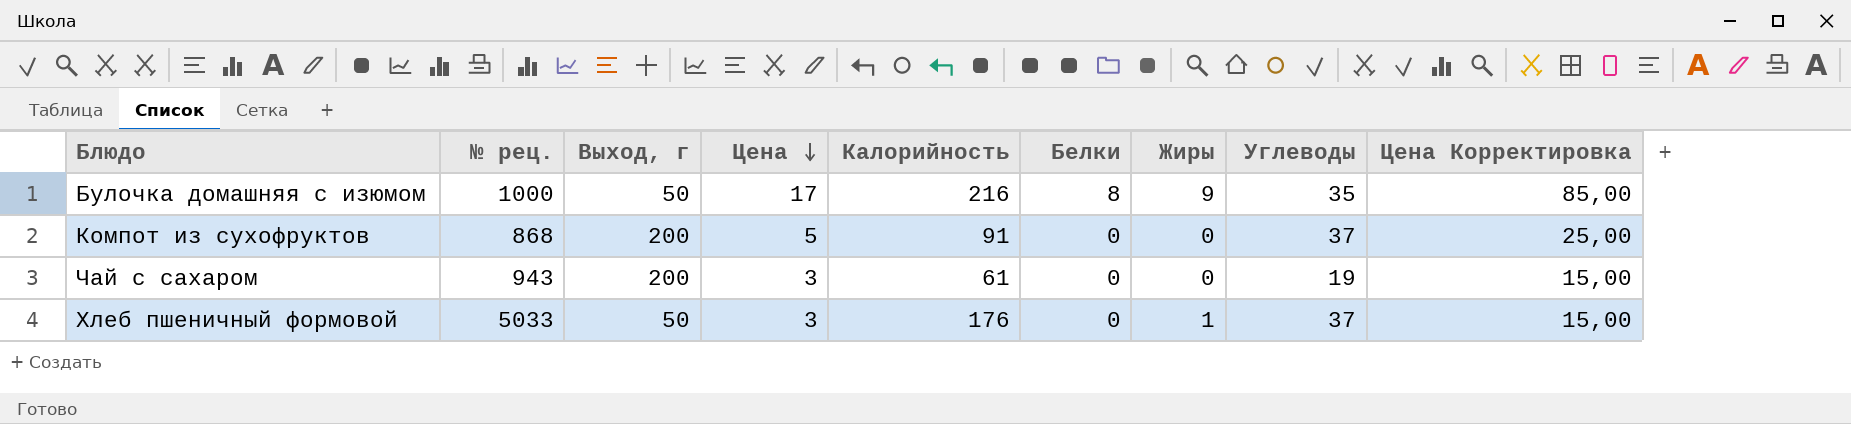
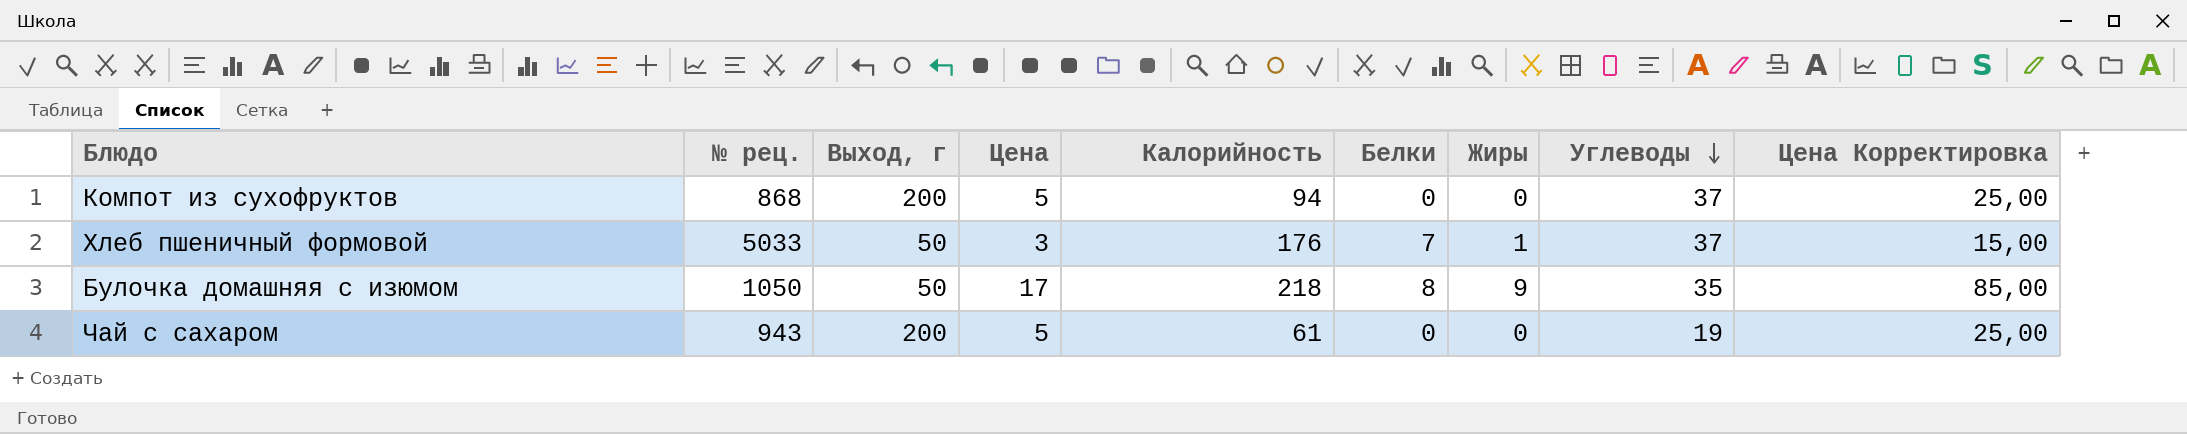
row order: Цена descending -> Углеводы descending
Компот из сухофруктов | Калорийность: 91 -> 94
Хлеб пшеничный формовой | Белки: 0 -> 7
Булочка домашняя с изюмом | № рец.: 1000 -> 1050
Булочка домашняя с изюмом | Калорийность: 216 -> 218
Чай с сахаром | Цена: 3 -> 5
Чай с сахаром | Цена Корректировка: 15,00 -> 25,00

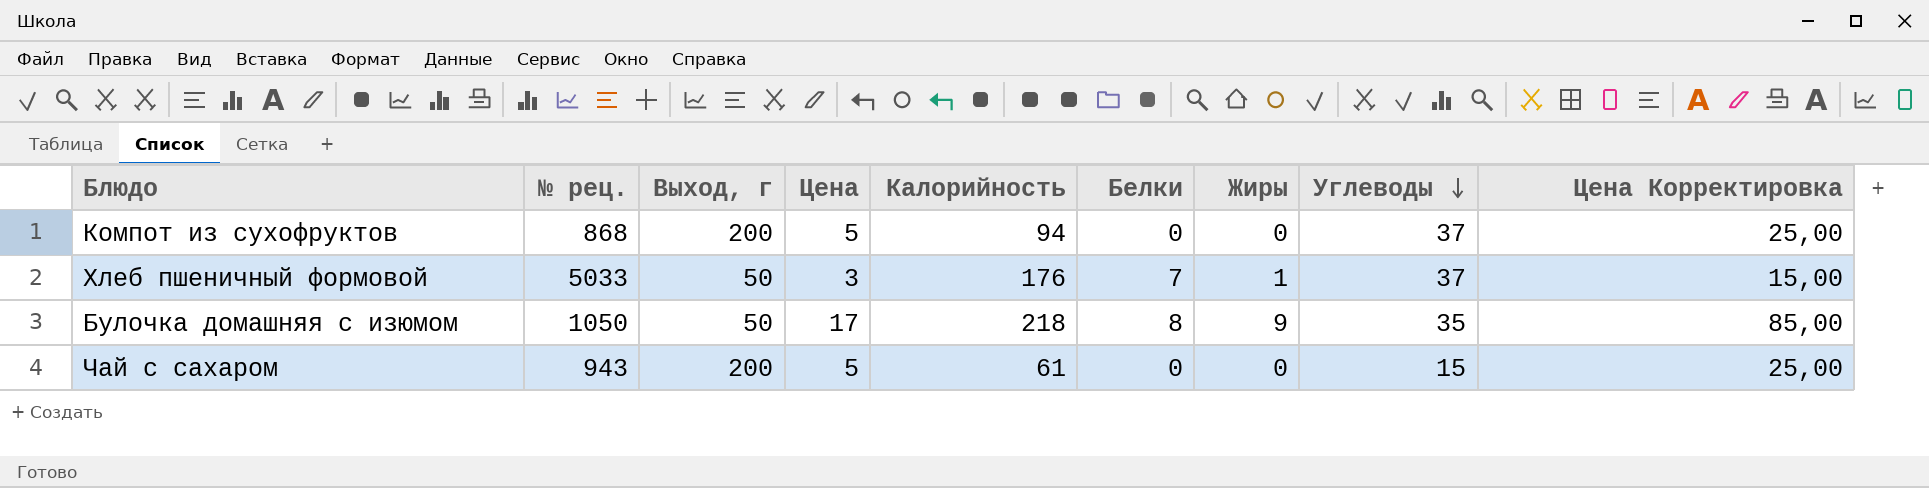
Чай с сахаром | Углеводы: 19 -> 15

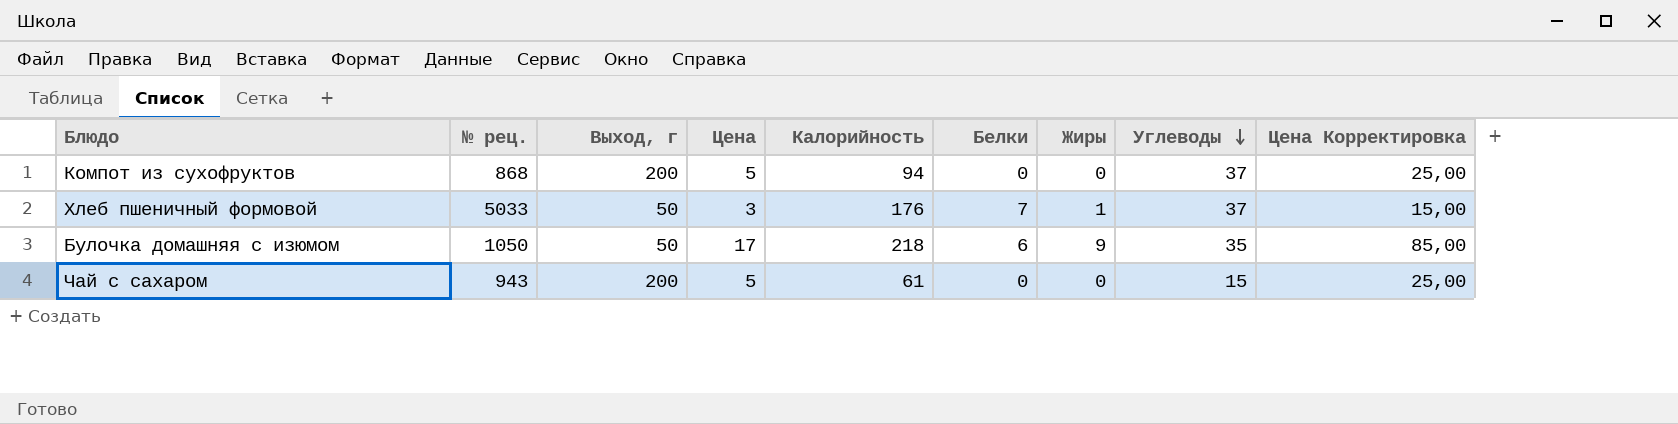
Булочка домашняя с изюмом | Белки: 8 -> 6

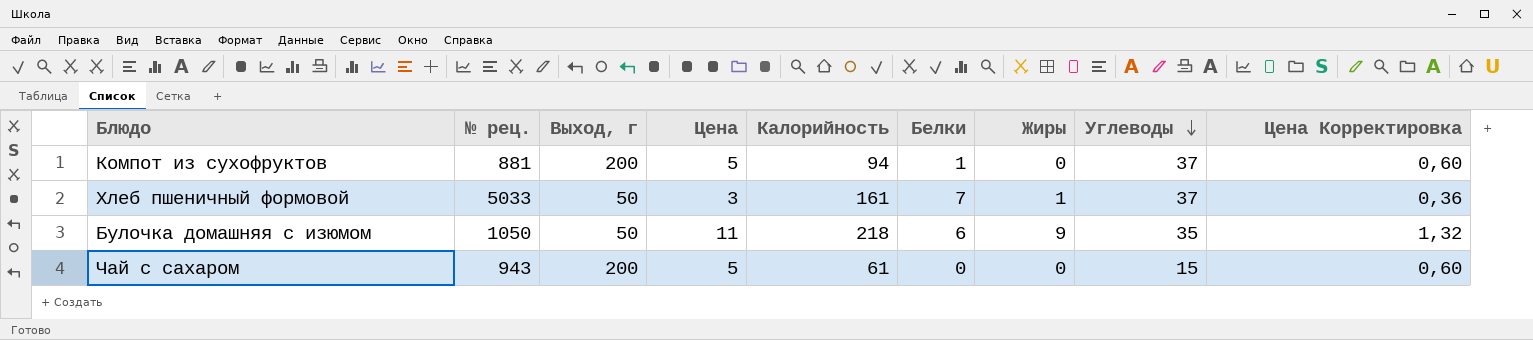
column Цена Корректировка | formula: [Цена] * 5 -> [Цена] * 0,12
Компот из сухофруктов | № рец.: 868 -> 881
Компот из сухофруктов | Белки: 0 -> 1
Хлеб пшеничный формовой | Калорийность: 176 -> 161
Булочка домашняя с изюмом | Цена: 17 -> 11

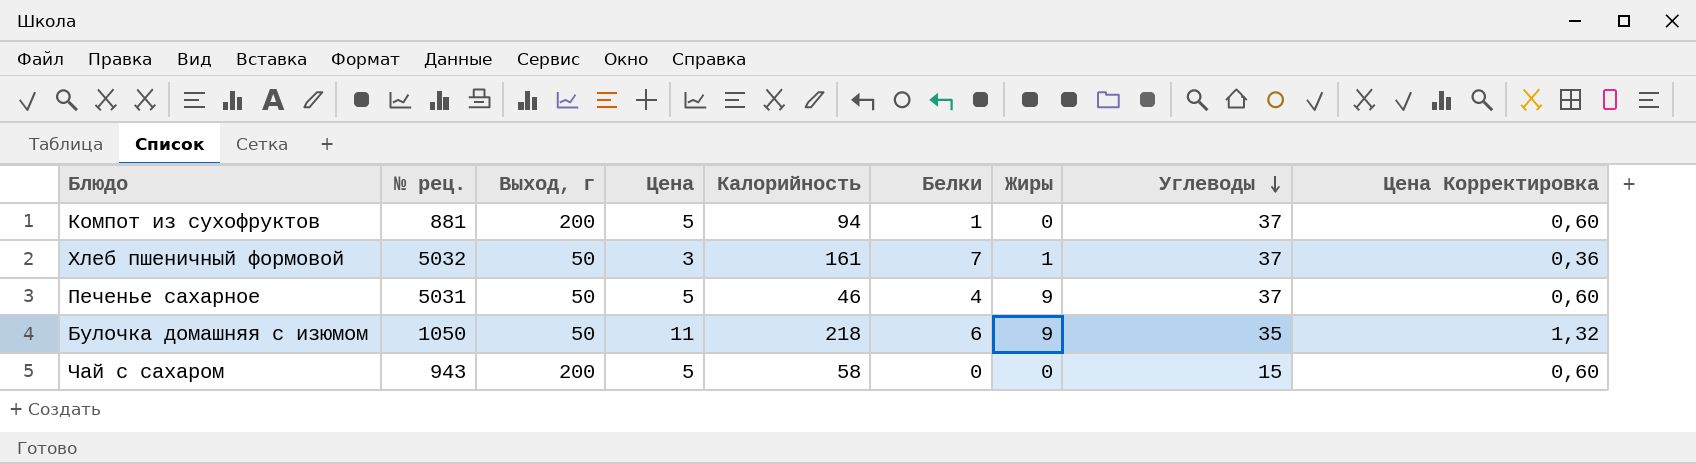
Хлеб пшеничный формовой | № рец.: 5033 -> 5032
row Печенье сахарное: none -> 5031 | 50 | 5 | 46 | 4 | 9 | 37 | 0,60
Чай с сахаром | Калорийность: 61 -> 58

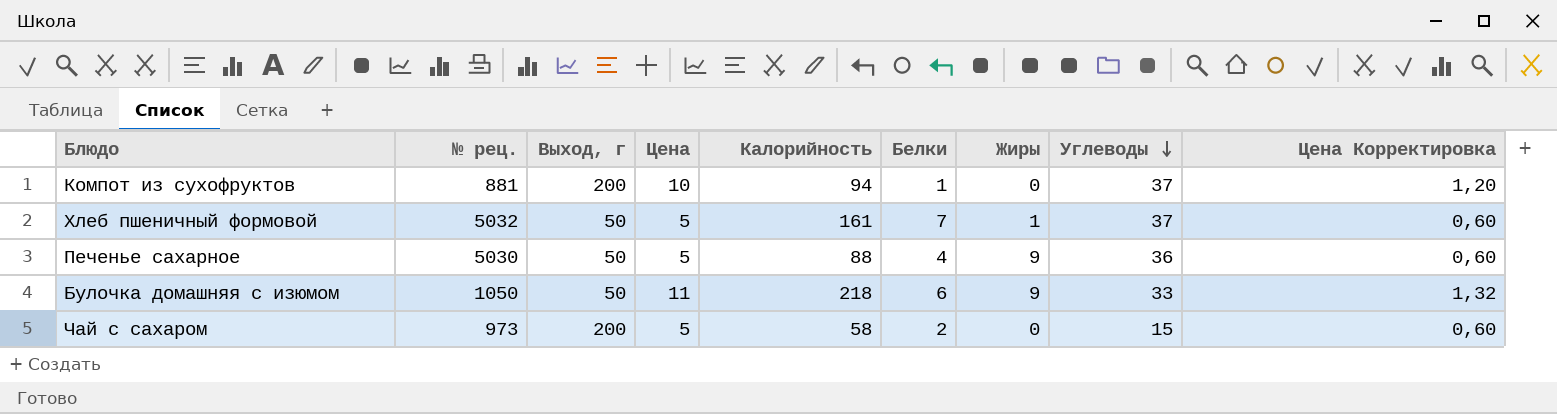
Компот из сухофруктов | Цена: 5 -> 10
Компот из сухофруктов | Цена Корректировка: 0,60 -> 1,20
Хлеб пшеничный формовой | Цена: 3 -> 5
Хлеб пшеничный формовой | Цена Корректировка: 0,36 -> 0,60
Печенье сахарное | № рец.: 5031 -> 5030
Печенье сахарное | Калорийность: 46 -> 88
Печенье сахарное | Углеводы: 37 -> 36
Булочка домашняя с изюмом | Углеводы: 35 -> 33
Чай с сахаром | № рец.: 943 -> 973
Чай с сахаром | Белки: 0 -> 2

